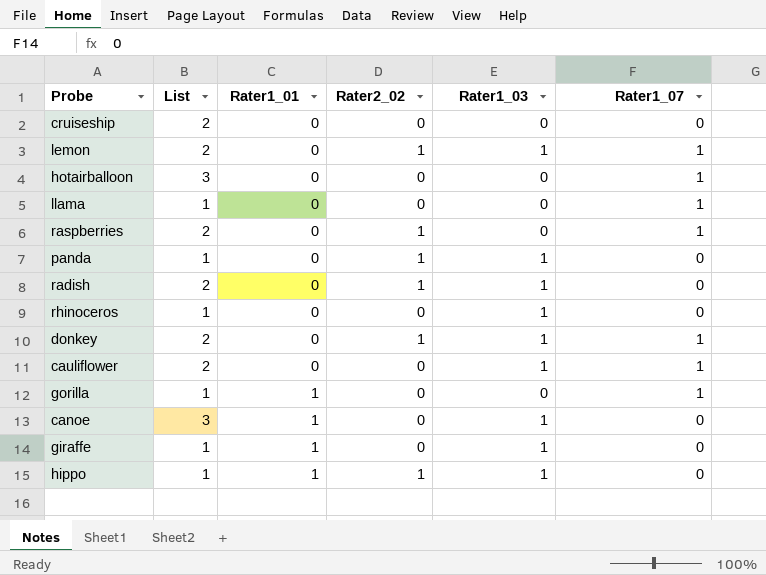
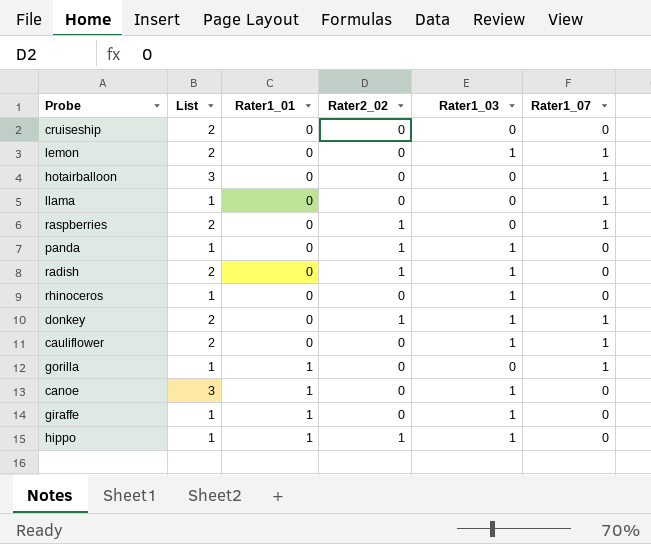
lemon | Rater2_02: 1 -> 0

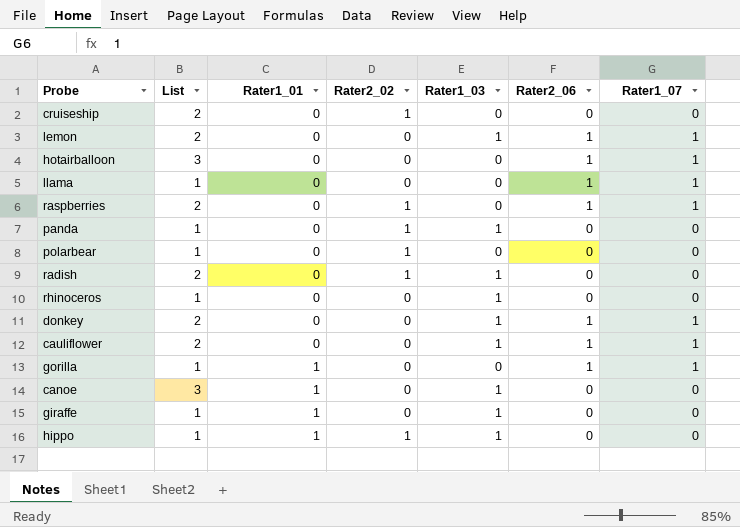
column Rater2_06 | position: none -> 6
cruiseship | Rater2_02: 0 -> 1
row polarbear: none -> 1 | 0 | 1 | 0 | 0 | 0
donkey | Rater2_02: 1 -> 0

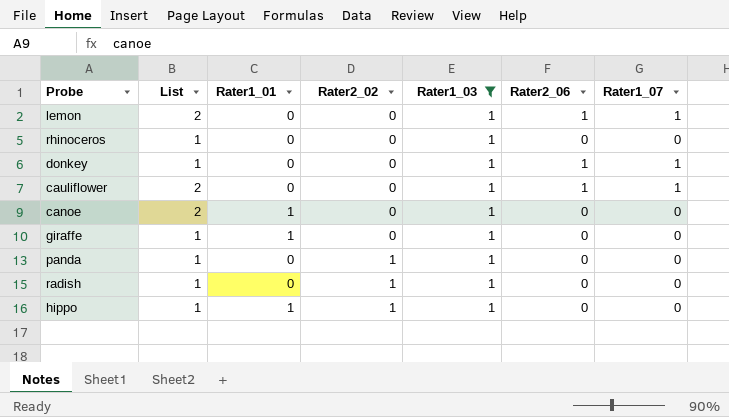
filter: none -> Rater1_03 = 1
row order: Rater1_01 ascending -> Rater2_02 ascending
donkey | List: 2 -> 1
canoe | List: 3 -> 2
radish | List: 2 -> 1

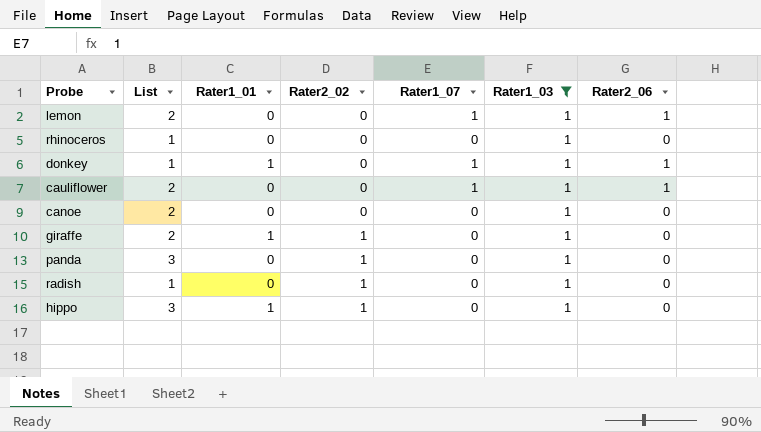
column Rater1_07 | position: 7 -> 5
donkey | Rater1_01: 0 -> 1
canoe | Rater1_01: 1 -> 0
giraffe | List: 1 -> 2
giraffe | Rater2_02: 0 -> 1
panda | List: 1 -> 3
hippo | List: 1 -> 3

